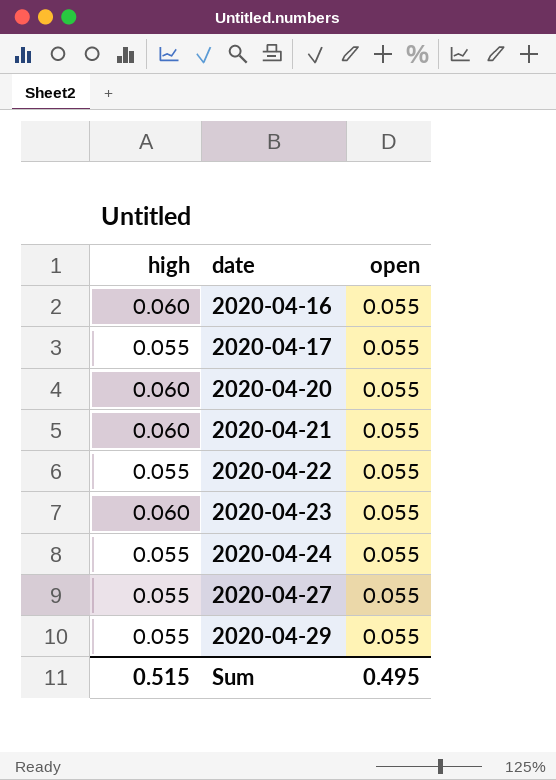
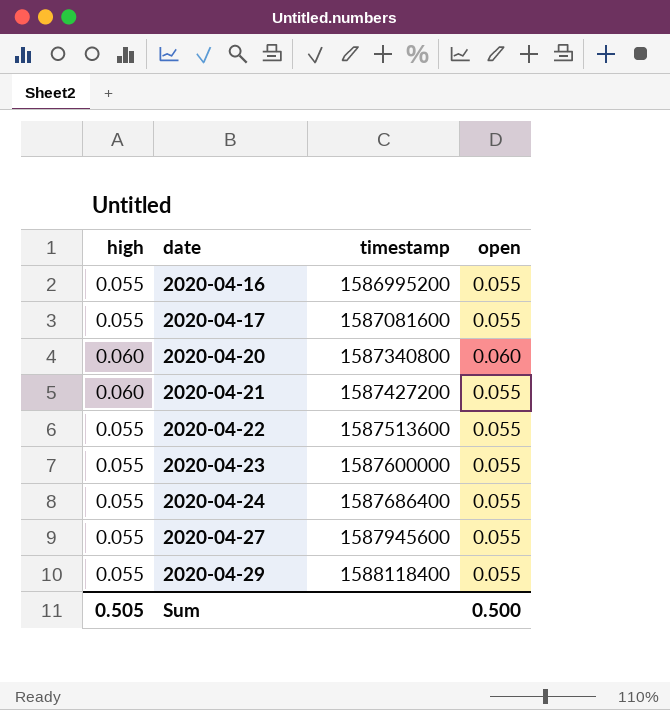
column timestamp | position: none -> 3
2020-04-16 | high: 0.060 -> 0.055
2020-04-20 | open: 0.055 -> 0.060
2020-04-23 | high: 0.060 -> 0.055
Sum | high: 0.515 -> 0.505
Sum | open: 0.495 -> 0.500

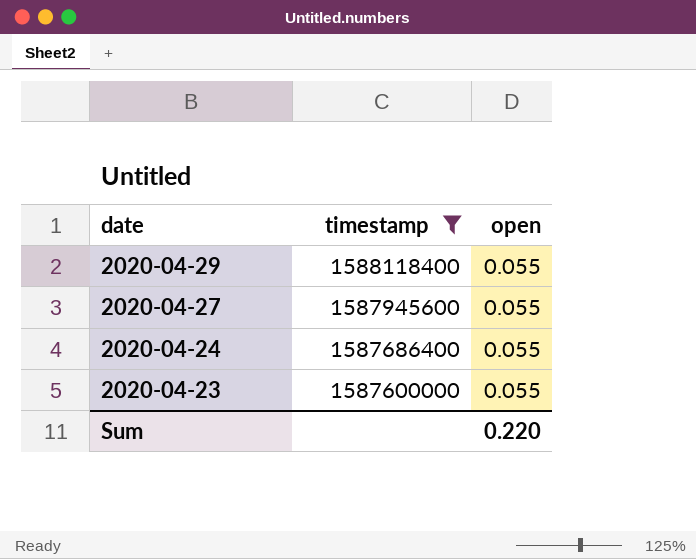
filter: none -> timestamp >= 1587600000
row order: date ascending -> date descending
column high | position: 1 -> none
Sum | open: 0.500 -> 0.220

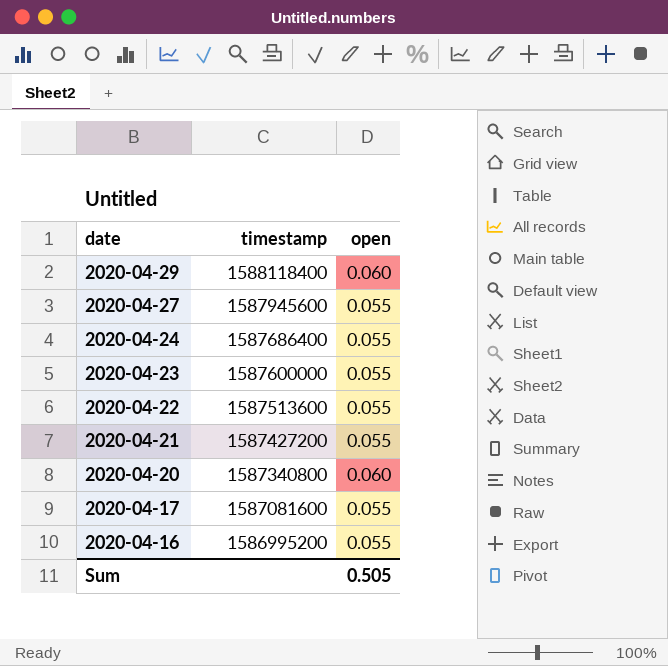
filter: timestamp >= 1587600000 -> none
2020-04-29 | open: 0.055 -> 0.060
Sum | open: 0.220 -> 0.505

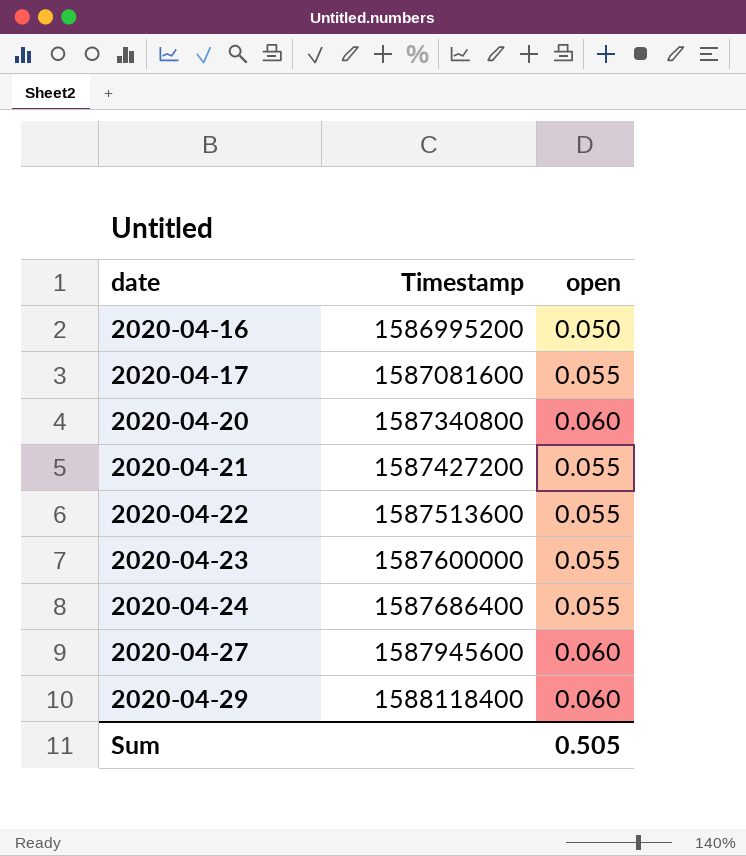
row order: date descending -> date ascending
column name: timestamp -> Timestamp
2020-04-16 | open: 0.055 -> 0.050
2020-04-27 | open: 0.055 -> 0.060

